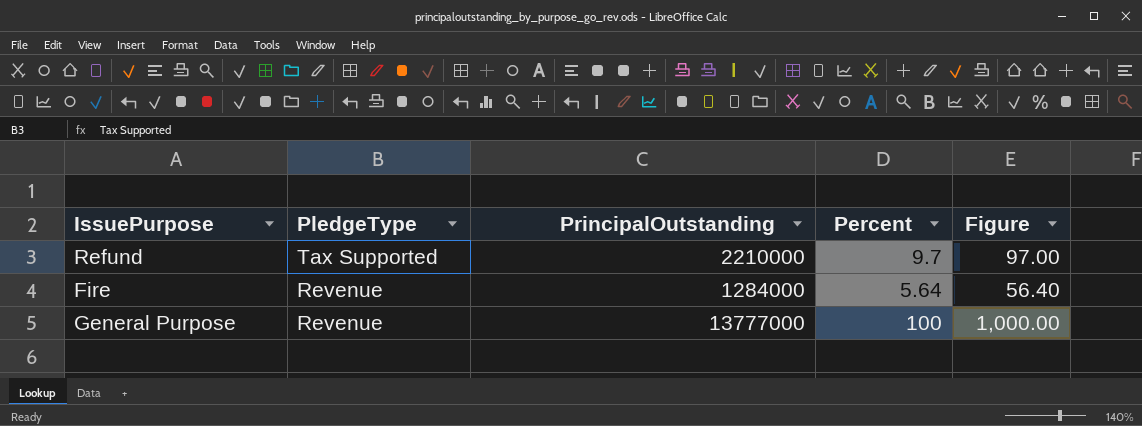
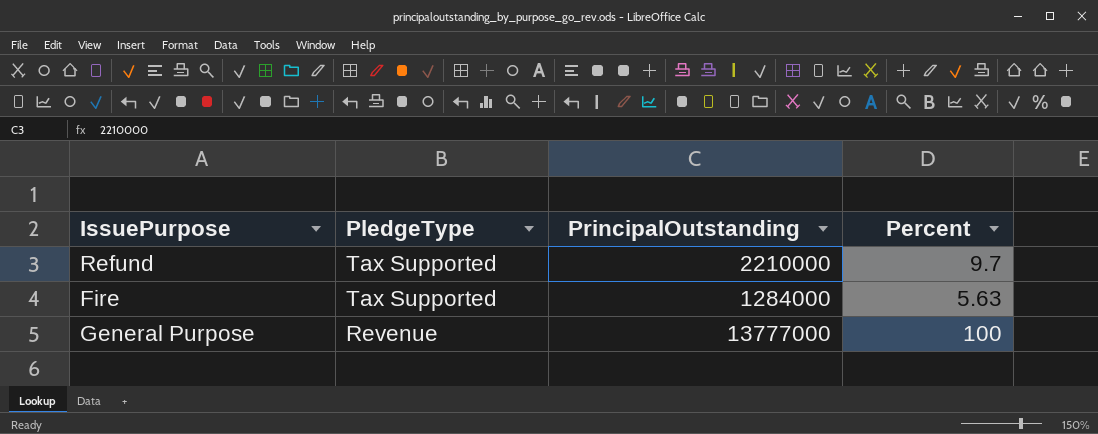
column Figure | formula: [Percent] * 10 -> none
Fire | PledgeType: Revenue -> Tax Supported
Fire | Percent: 5.64 -> 5.63

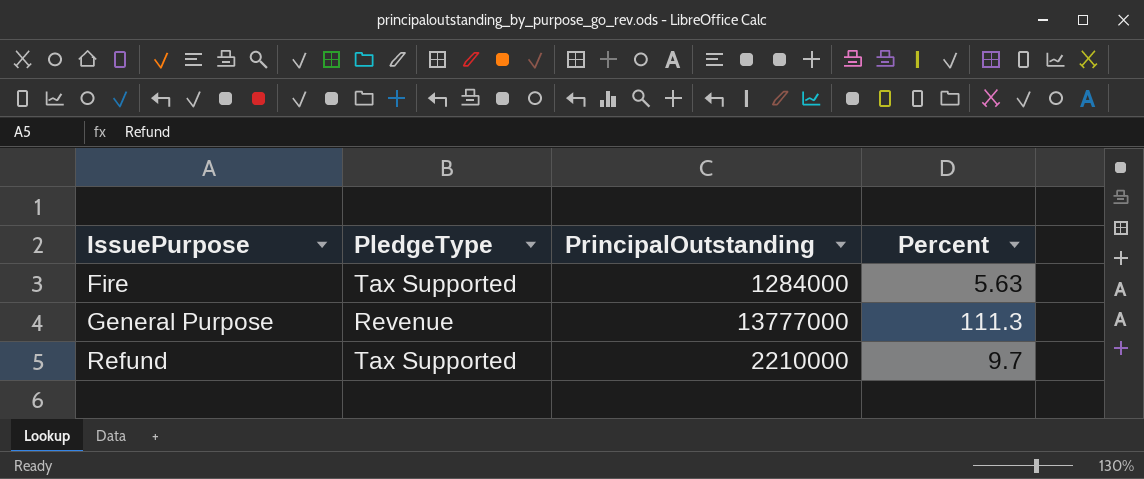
row order: PledgeType descending -> IssuePurpose ascending
General Purpose | Percent: 100 -> 111.3

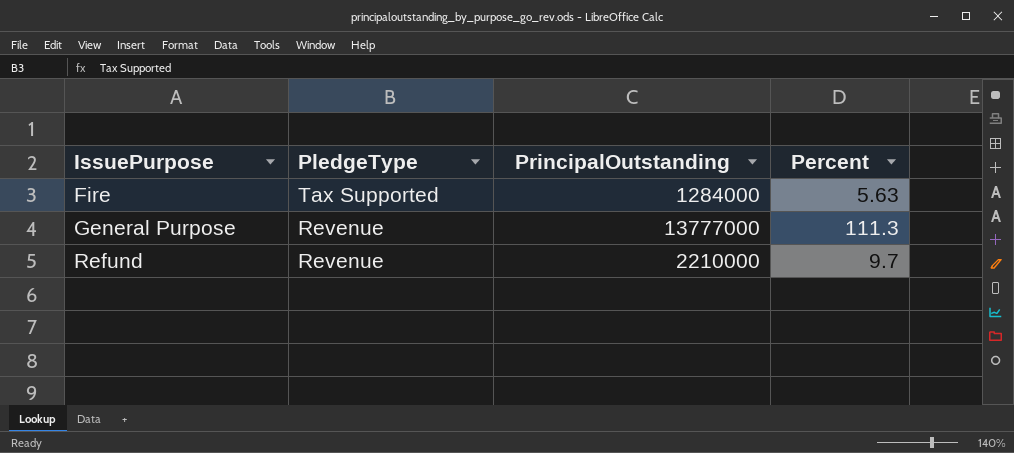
Refund | PledgeType: Tax Supported -> Revenue

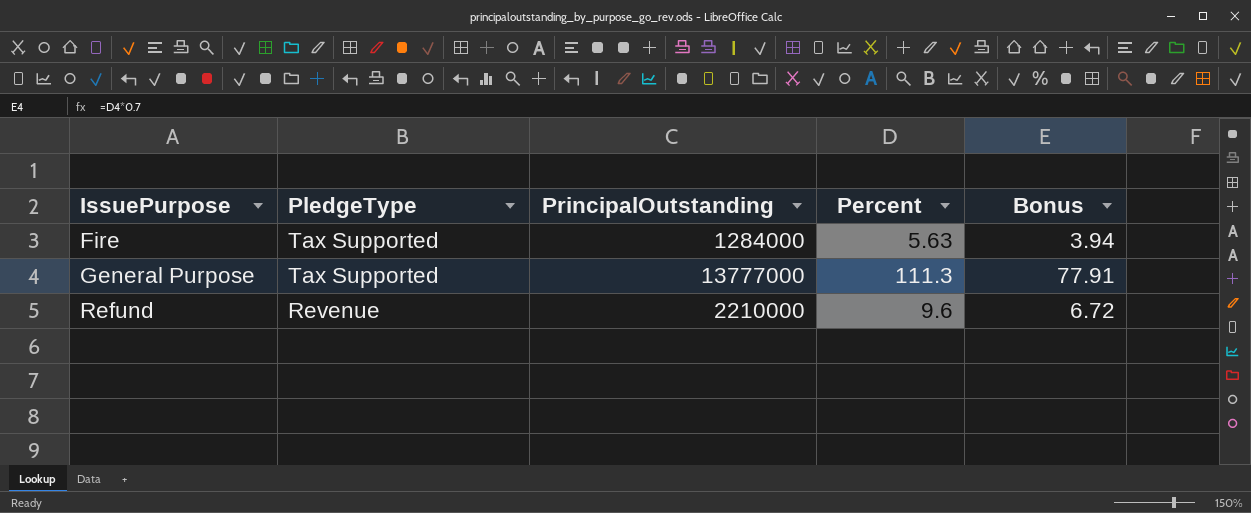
column Bonus | formula: none -> [Percent] * 0.7
General Purpose | PledgeType: Revenue -> Tax Supported
Refund | Percent: 9.7 -> 9.6

